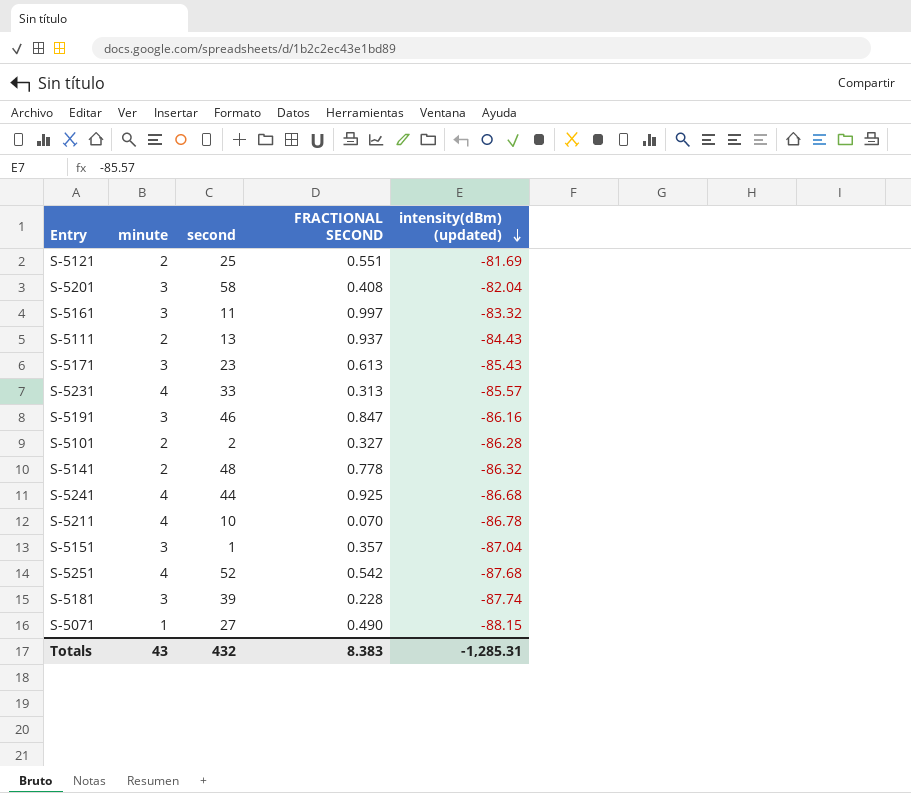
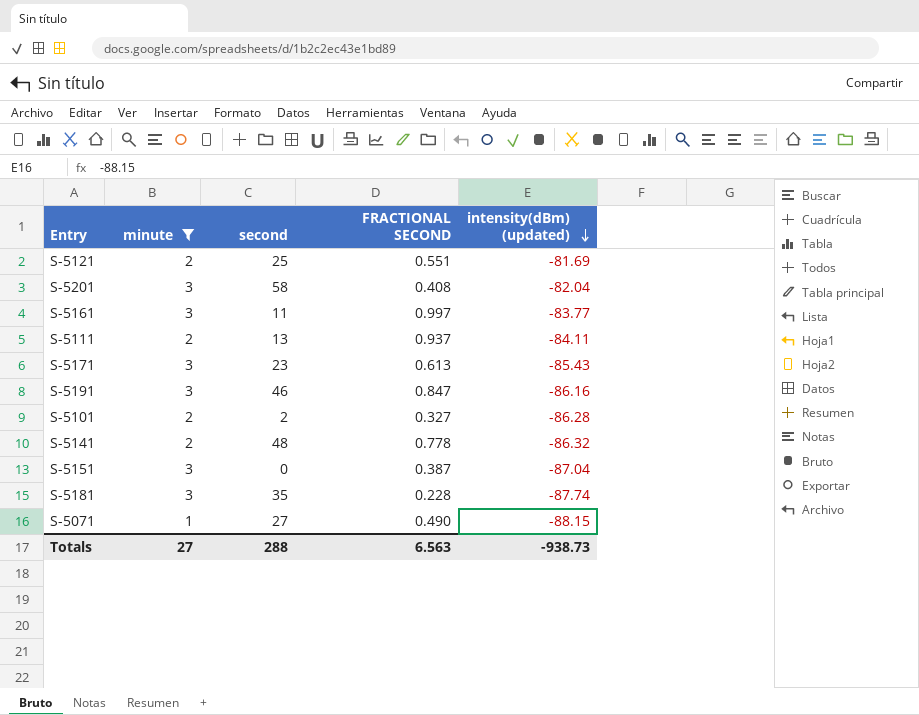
filter: none -> minute != 4
S-5161 | intensity(dBm) (updated): -83.32 -> -83.77
S-5111 | intensity(dBm) (updated): -84.43 -> -84.11
S-5151 | second: 1 -> 0
S-5151 | FRACTIONAL SECOND: 0.357 -> 0.387
S-5181 | second: 39 -> 35
Totals | minute: 43 -> 27
Totals | second: 432 -> 288
Totals | FRACTIONAL SECOND: 8.383 -> 6.563
Totals | intensity(dBm) (updated): -1,285.31 -> -938.73

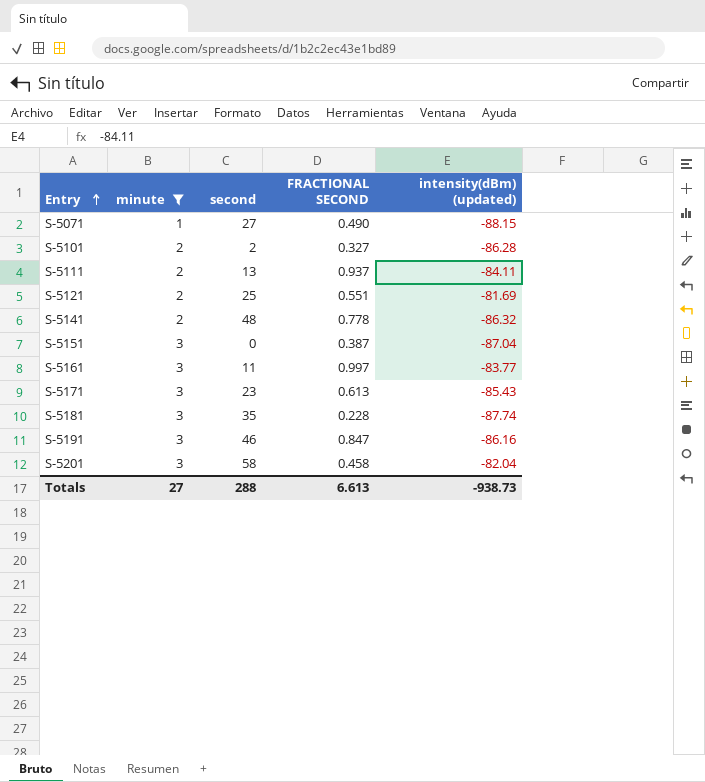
row order: intensity(dBm) (updated) descending -> Entry ascending
S-5201 | FRACTIONAL SECOND: 0.408 -> 0.458
Totals | FRACTIONAL SECOND: 6.563 -> 6.613

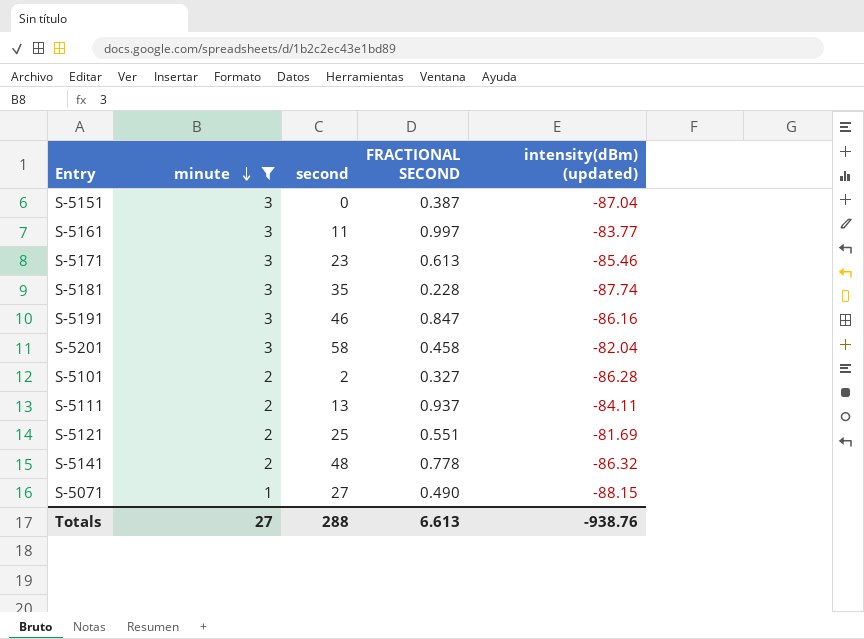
row order: Entry ascending -> minute descending
S-5171 | intensity(dBm) (updated): -85.43 -> -85.46
Totals | intensity(dBm) (updated): -938.73 -> -938.76

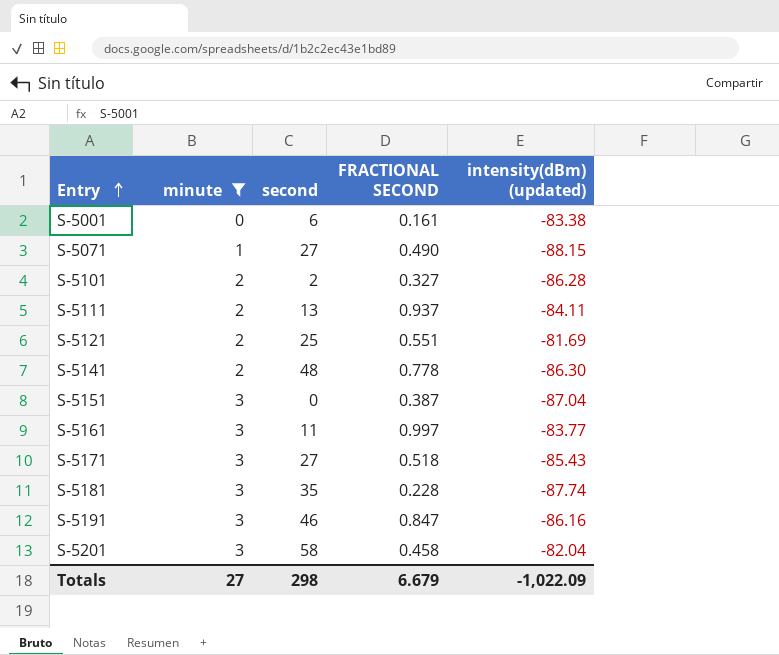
row order: minute descending -> Entry ascending
row S-5001: none -> 0 | 6 | 0.161 | -83.38
S-5141 | intensity(dBm) (updated): -86.32 -> -86.30
S-5171 | second: 23 -> 27
S-5171 | FRACTIONAL SECOND: 0.613 -> 0.518
S-5171 | intensity(dBm) (updated): -85.46 -> -85.43
Totals | second: 288 -> 298
Totals | FRACTIONAL SECOND: 6.613 -> 6.679
Totals | intensity(dBm) (updated): -938.76 -> -1,022.09

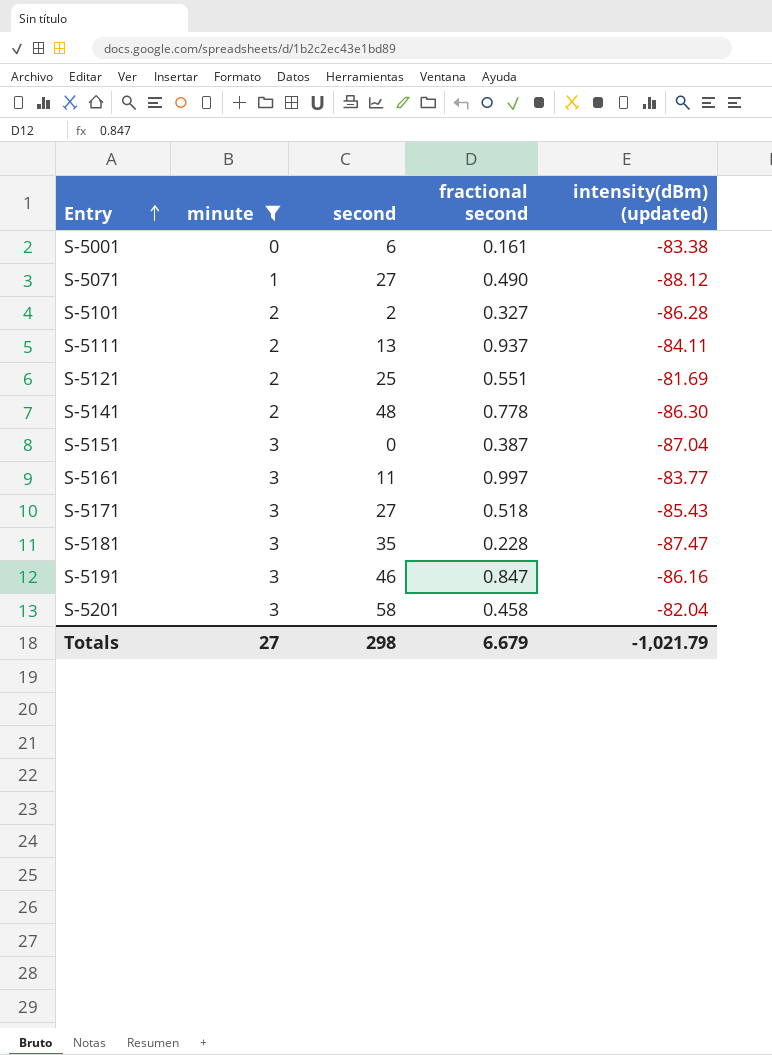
column name: FRACTIONAL SECOND -> fractional second
S-5071 | intensity(dBm) (updated): -88.15 -> -88.12
S-5181 | intensity(dBm) (updated): -87.74 -> -87.47
Totals | intensity(dBm) (updated): -1,022.09 -> -1,021.79

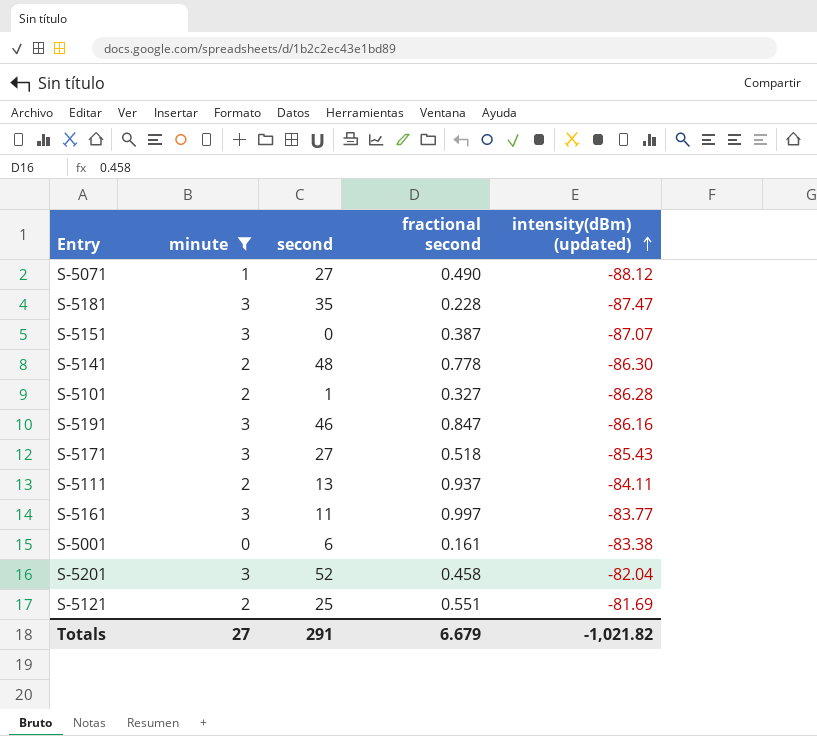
row order: Entry ascending -> intensity(dBm) (updated) ascending
S-5151 | intensity(dBm) (updated): -87.04 -> -87.07
S-5101 | second: 2 -> 1
S-5201 | second: 58 -> 52
Totals | second: 298 -> 291
Totals | intensity(dBm) (updated): -1,021.79 -> -1,021.82

